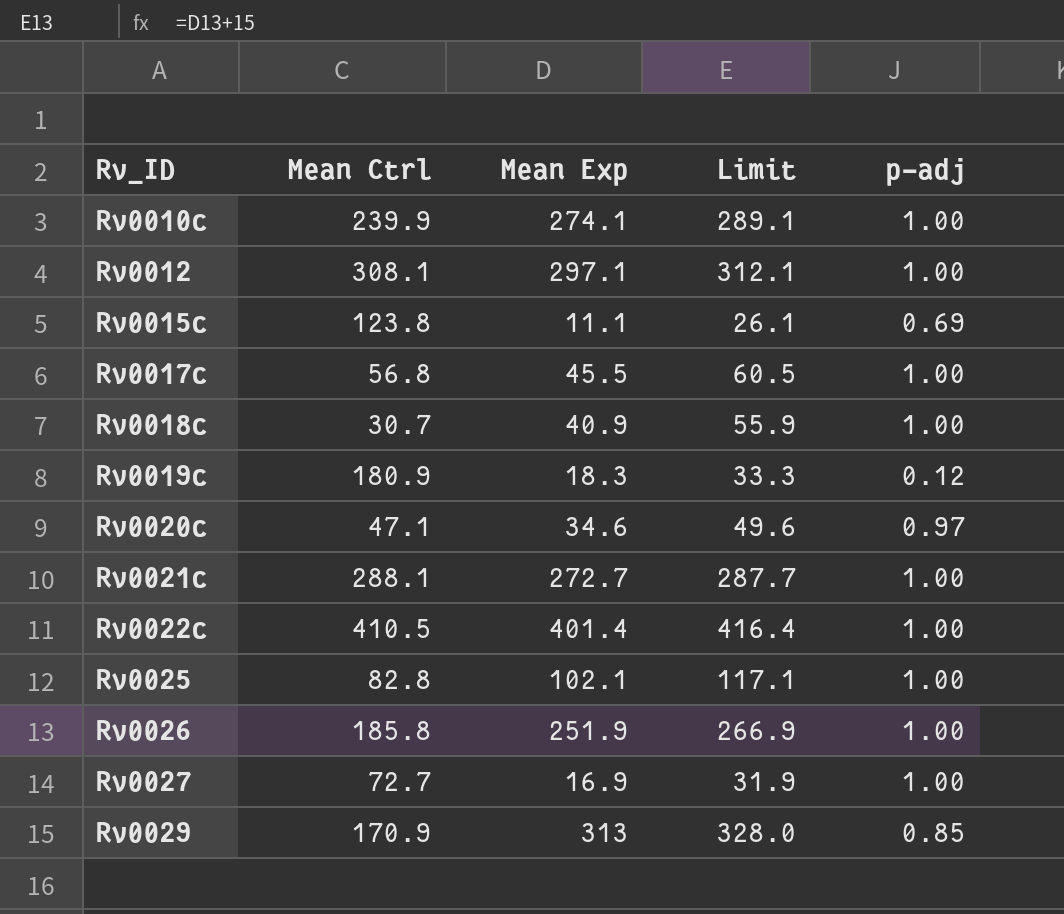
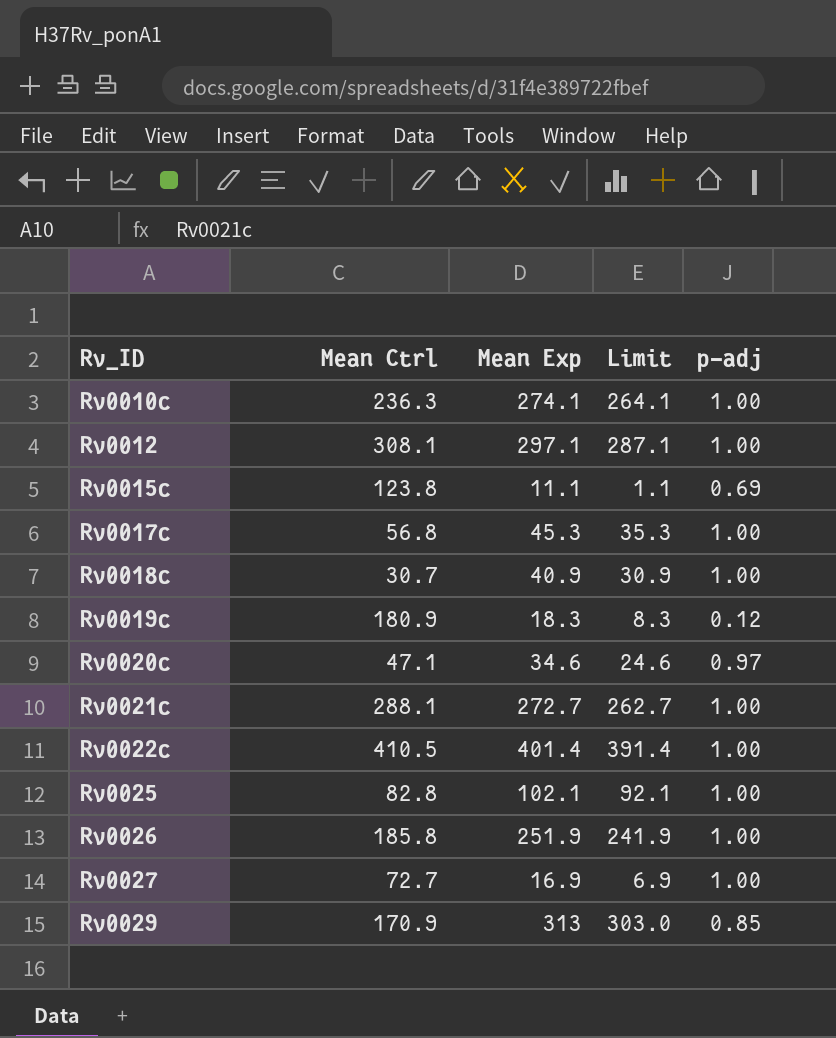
column Limit | formula: [Mean Exp] + 15 -> [Mean Exp] - 10
Rv0010c | Mean Ctrl: 239.9 -> 236.3
Rv0017c | Mean Exp: 45.5 -> 45.3

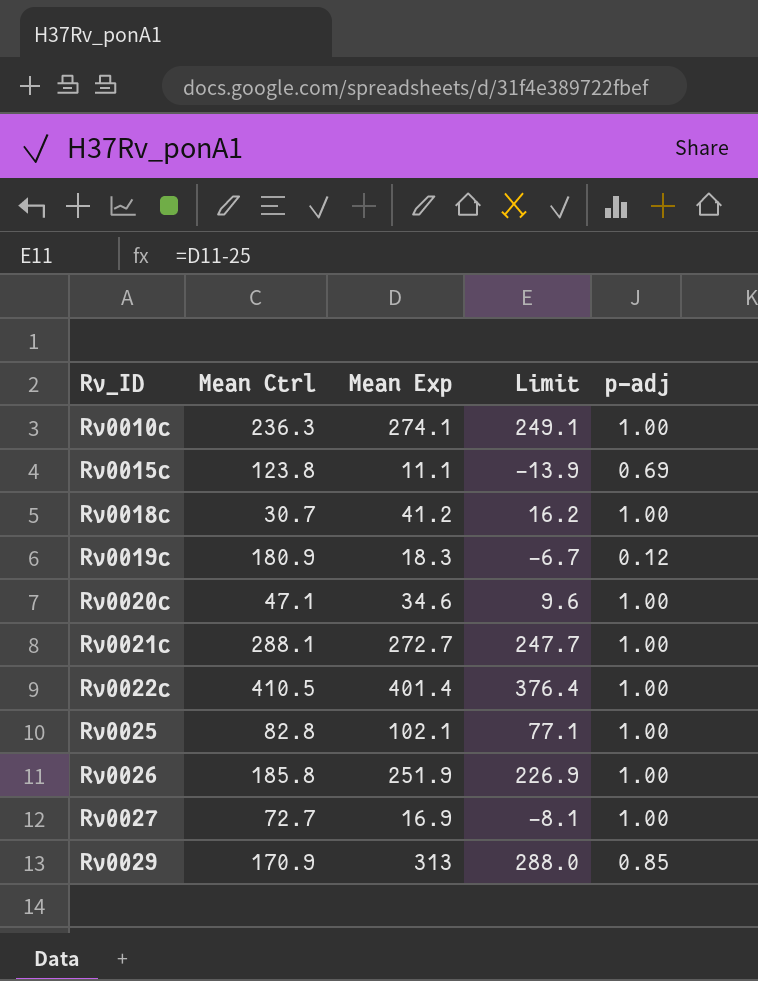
column Limit | formula: [Mean Exp] - 10 -> [Mean Exp] - 25
row Rv0012: 308.1 | 297.1 | 287.1 | 1.00 -> none
row Rv0017c: 56.8 | 45.3 | 35.3 | 1.00 -> none
Rv0018c | Mean Exp: 40.9 -> 41.2
Rv0020c | p-adj: 0.97 -> 1.00

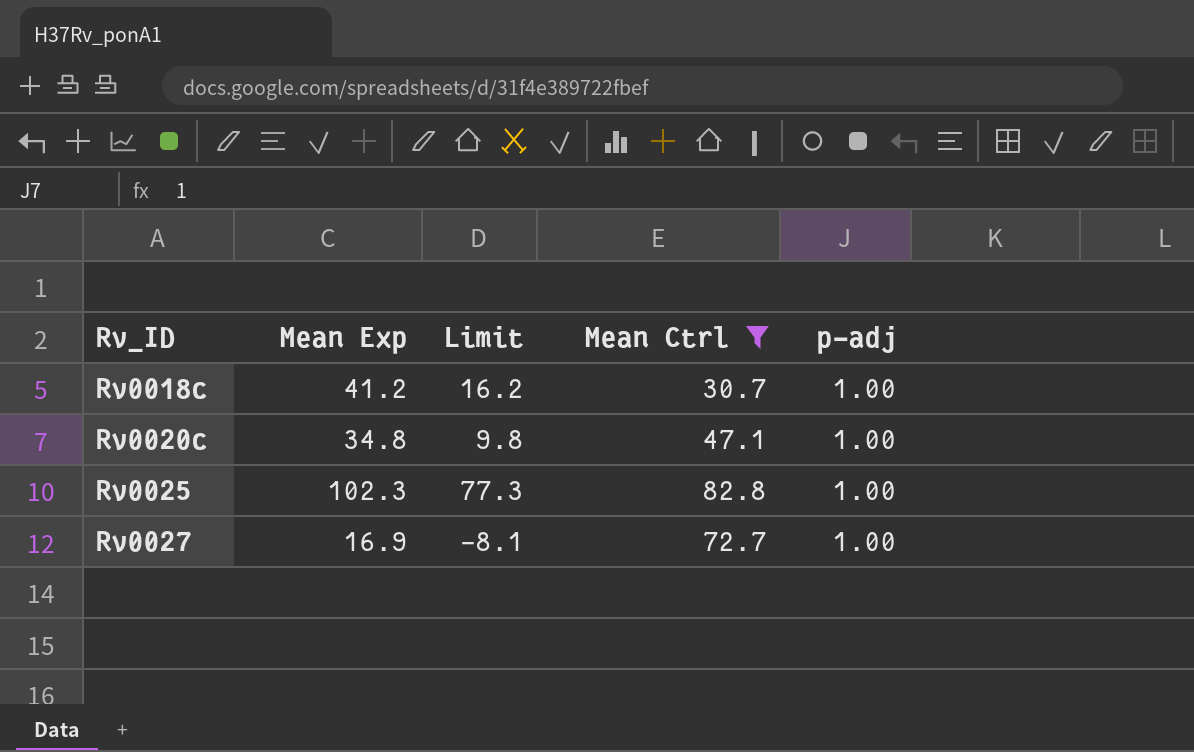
filter: none -> Mean Ctrl <= 82.8
column Mean Ctrl | position: 2 -> 4
Rv0020c | Mean Exp: 34.6 -> 34.8
Rv0020c | Limit: 9.6 -> 9.8
Rv0025 | Mean Exp: 102.1 -> 102.3
Rv0025 | Limit: 77.1 -> 77.3

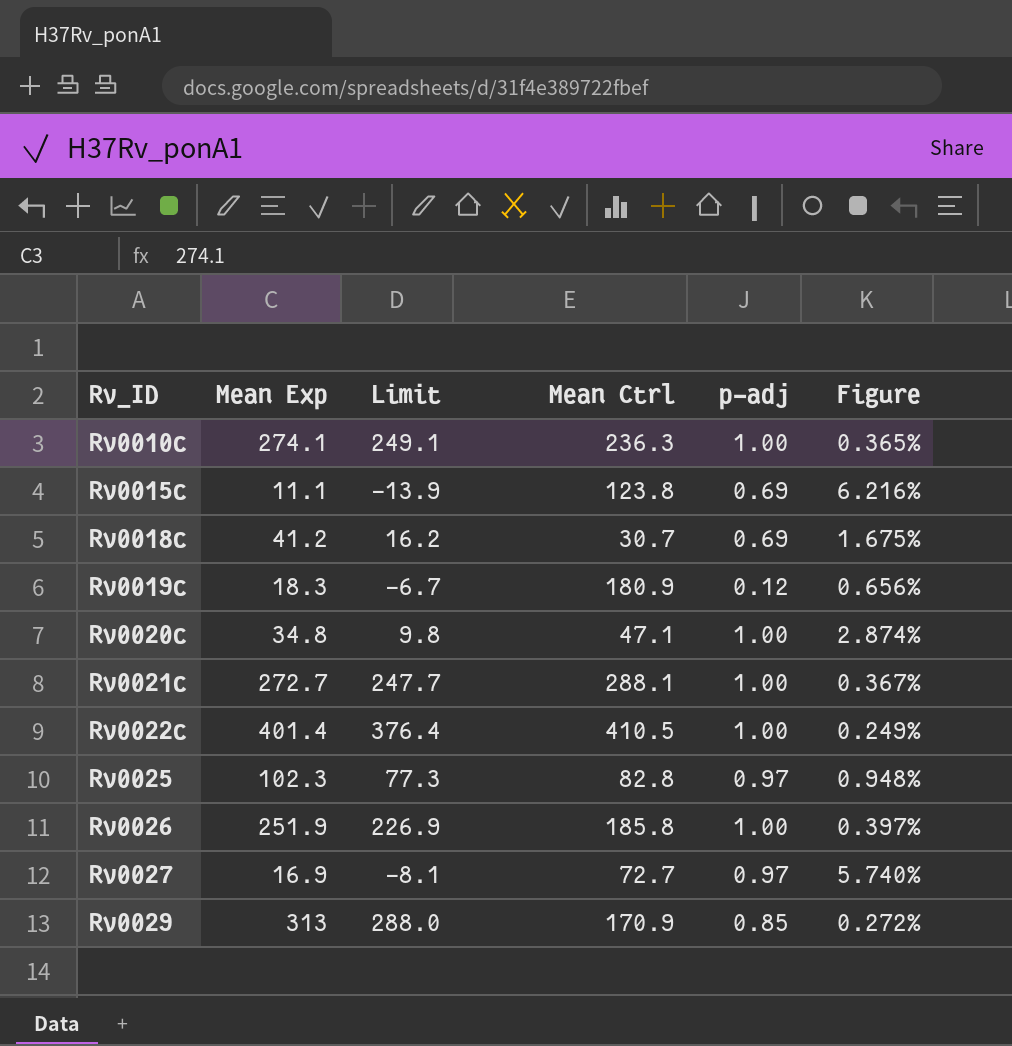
filter: Mean Ctrl <= 82.8 -> none
column Figure | formula: none -> [p-adj] / [Mean Exp]
Rv0018c | p-adj: 1.00 -> 0.69
Rv0025 | p-adj: 1.00 -> 0.97
Rv0027 | p-adj: 1.00 -> 0.97

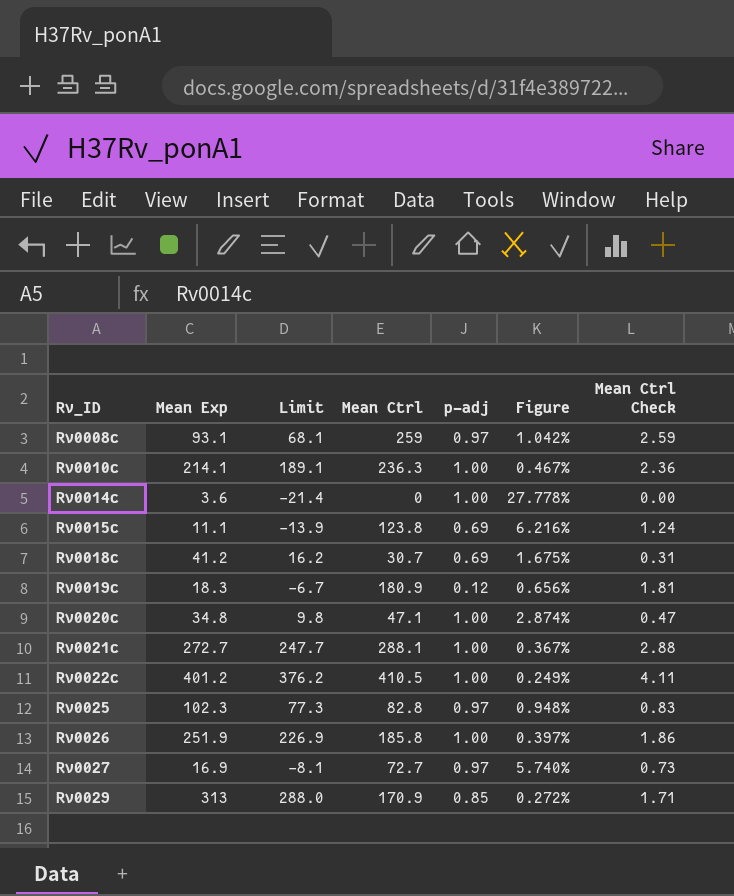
column Mean Ctrl Check | formula: none -> [Mean Ctrl] * 0.01
row Rv0008c: none -> 93.1 | 68.1 | 259 | 0.97 | 1.042% | 2.59
Rv0010c | Mean Exp: 274.1 -> 214.1
Rv0010c | Limit: 249.1 -> 189.1
Rv0010c | Figure: 0.365% -> 0.467%
row Rv0014c: none -> 3.6 | -21.4 | 0 | 1.00 | 27.778% | 0.00
Rv0022c | Mean Exp: 401.4 -> 401.2
Rv0022c | Limit: 376.4 -> 376.2

